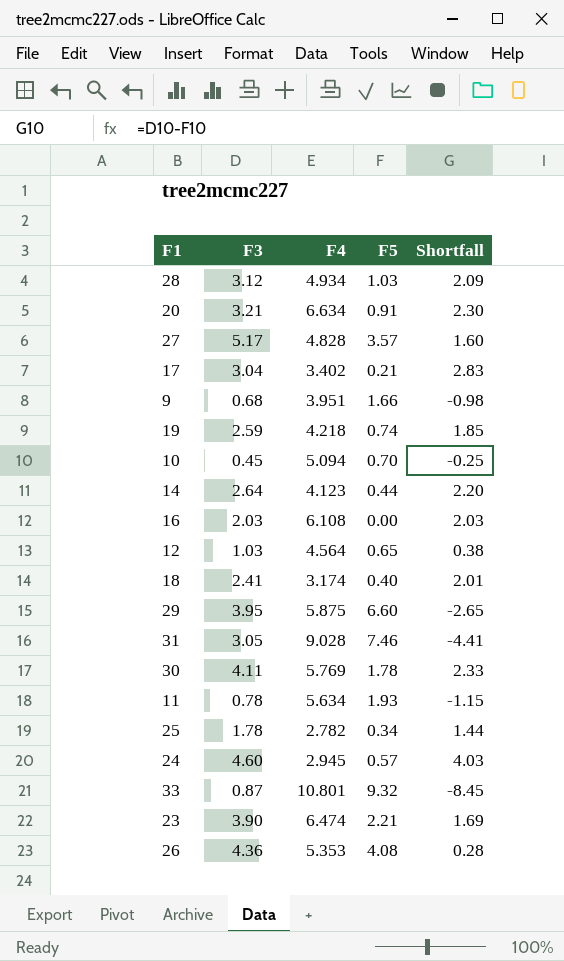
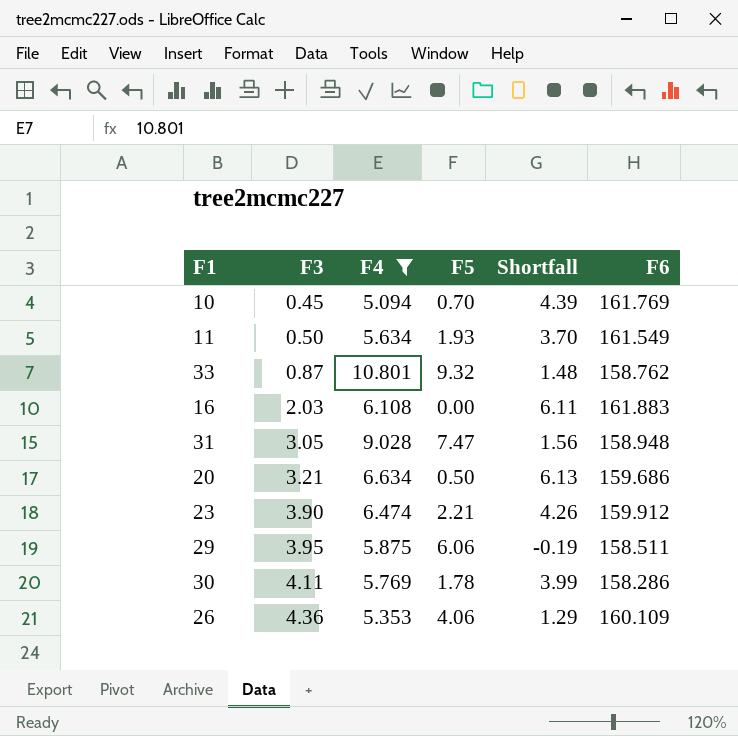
filter: none -> F4 >= 5.094
row order: none -> F3 ascending
column Shortfall | formula: [F3] - [F5] -> [F4] - [F5]
column F6 | position: none -> 6
11 | F3: 0.78 -> 0.50
31 | F5: 7.46 -> 7.47
20 | F5: 0.91 -> 0.50
29 | F5: 6.60 -> 6.06
26 | F5: 4.08 -> 4.06

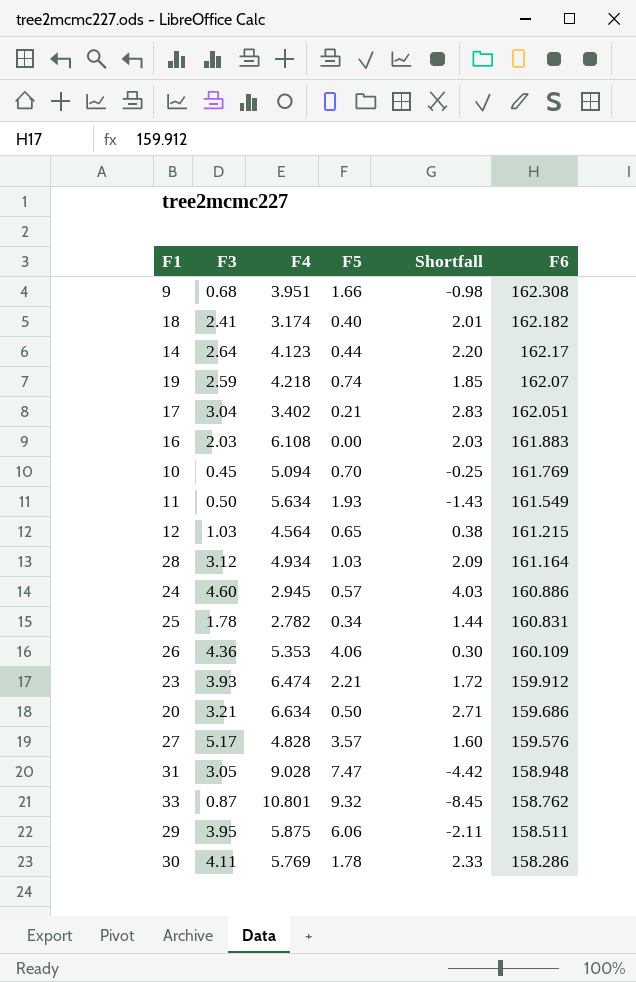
filter: F4 >= 5.094 -> none
row order: F3 ascending -> F6 descending
column Shortfall | formula: [F4] - [F5] -> [F3] - [F5]
23 | F3: 3.90 -> 3.93

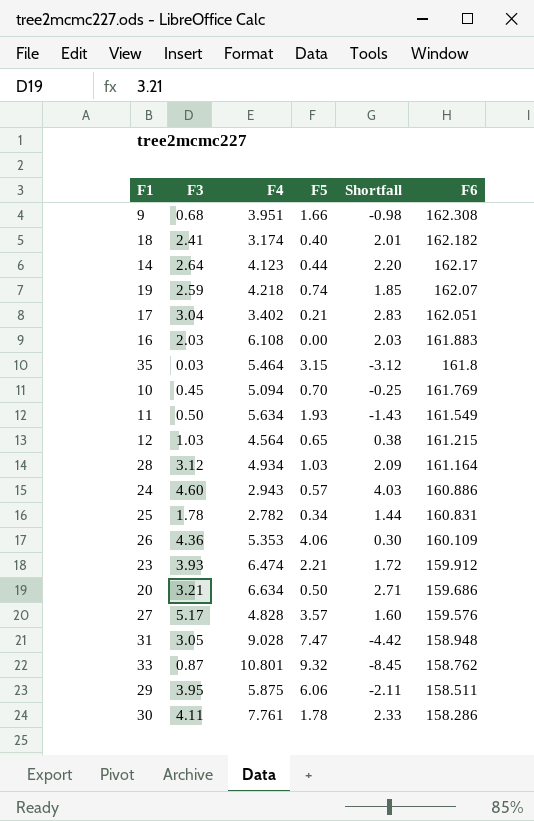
row 35: none -> 0.03 | 5.464 | 3.15 | -3.12 | 161.8
24 | F4: 2.945 -> 2.943
30 | F4: 5.769 -> 7.761

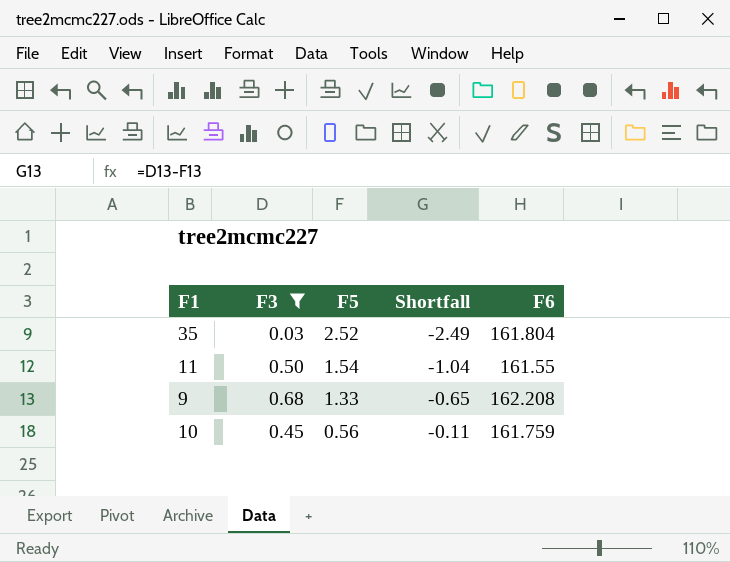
filter: none -> F3 <= 0.68
row order: F6 descending -> F5 descending
column F4 | position: 3 -> none
35 | F5: 3.15 -> 2.52
35 | Shortfall: -3.12 -> -2.49
35 | F6: 161.8 -> 161.804
11 | F5: 1.93 -> 1.54
11 | Shortfall: -1.43 -> -1.04
11 | F6: 161.549 -> 161.55
9 | F5: 1.66 -> 1.33
9 | Shortfall: -0.98 -> -0.65
9 | F6: 162.308 -> 162.208
10 | F5: 0.70 -> 0.56
10 | Shortfall: -0.25 -> -0.11
10 | F6: 161.769 -> 161.759

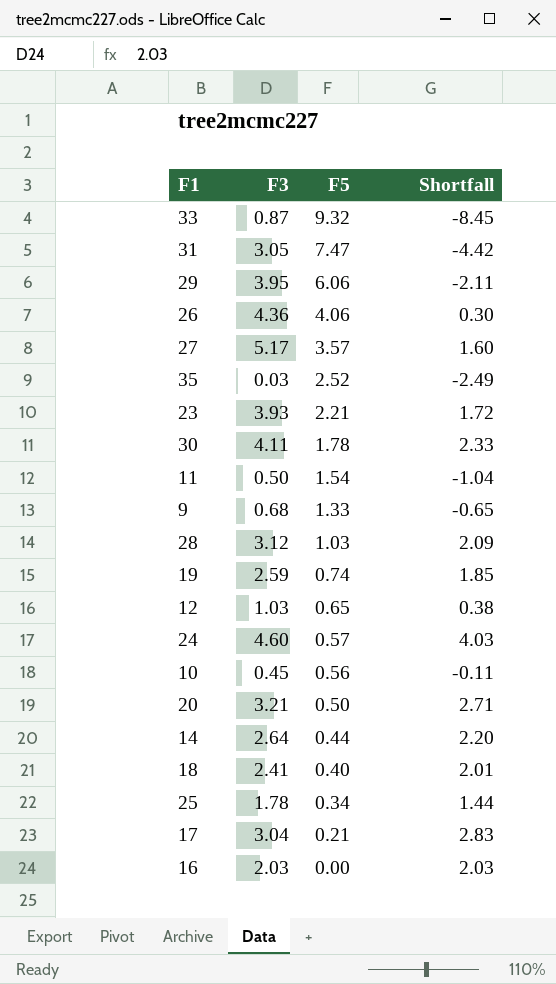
filter: F3 <= 0.68 -> none
column F6 | position: 5 -> none

